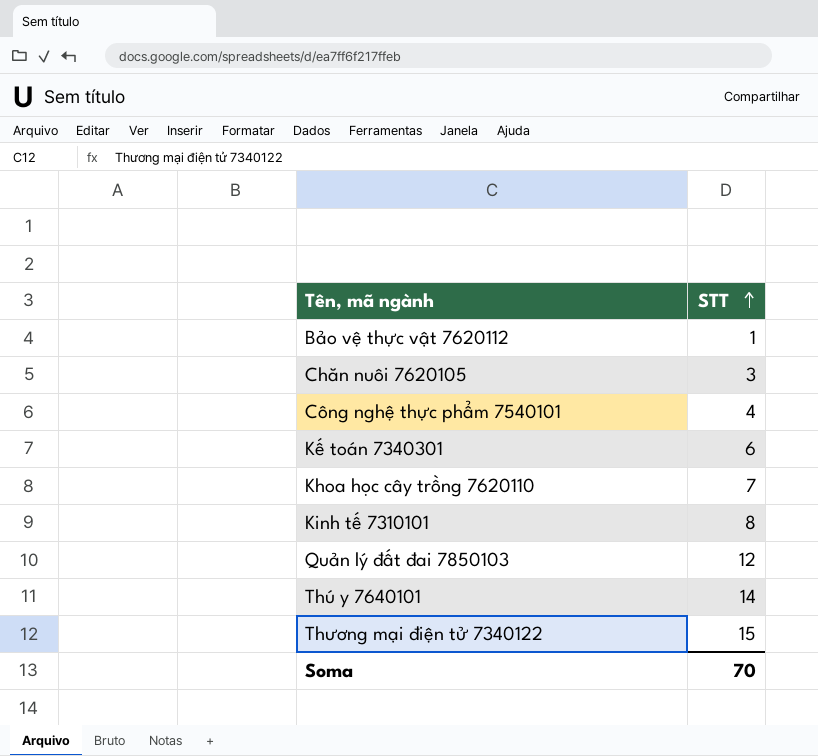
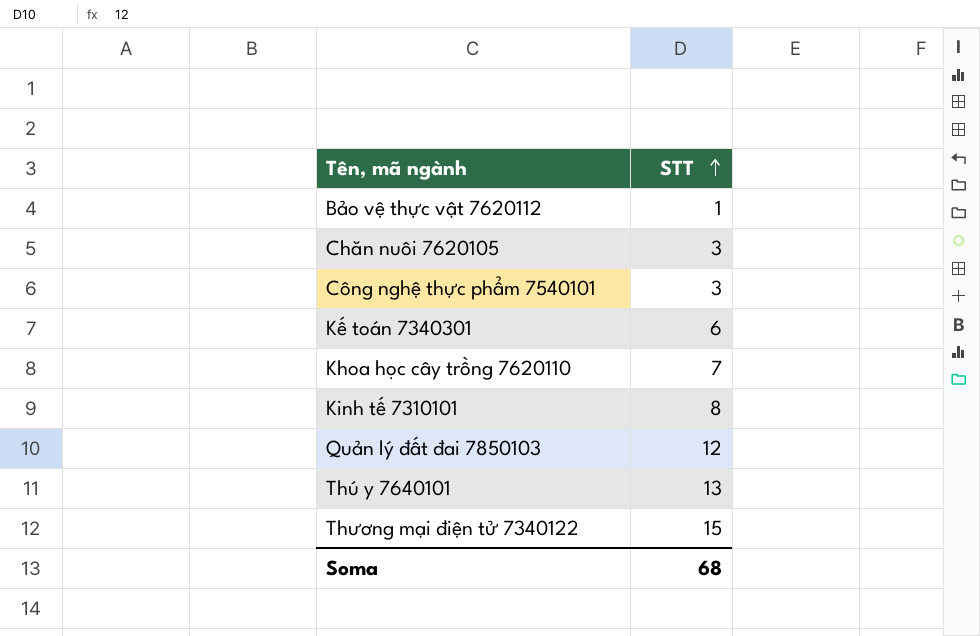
Công nghệ thực phẩm 7540101 | STT: 4 -> 3
Thú y 7640101 | STT: 14 -> 13
Soma | STT: 70 -> 68

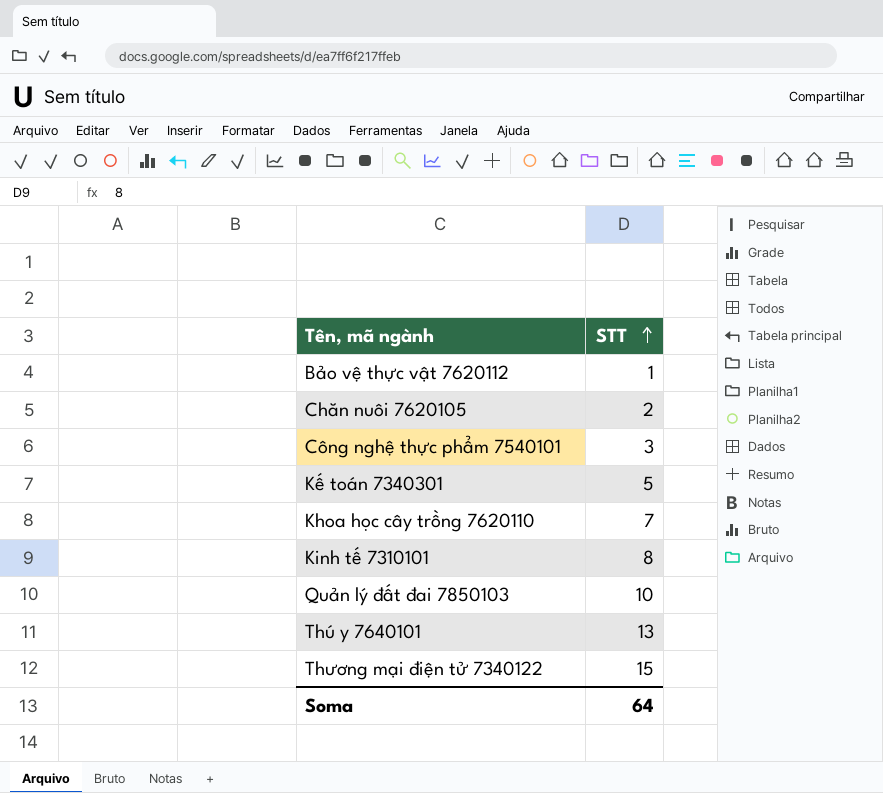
Chăn nuôi 7620105 | STT: 3 -> 2
Kế toán 7340301 | STT: 6 -> 5
Quản lý đất đai 7850103 | STT: 12 -> 10
Soma | STT: 68 -> 64

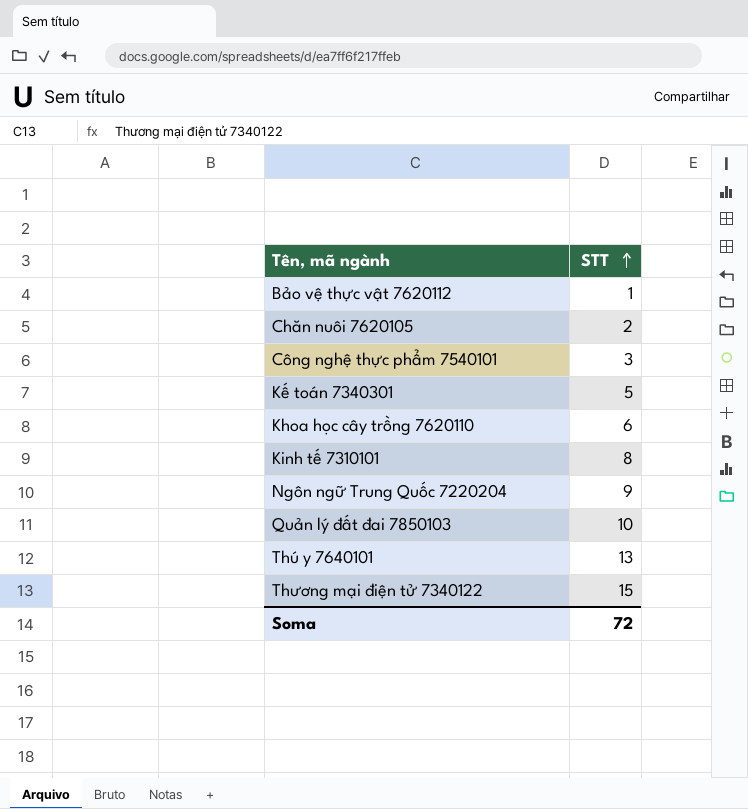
Khoa học cây trồng 7620110 | STT: 7 -> 6
row Ngôn ngữ Trung Quốc 7220204: none -> 9
Soma | STT: 64 -> 72

